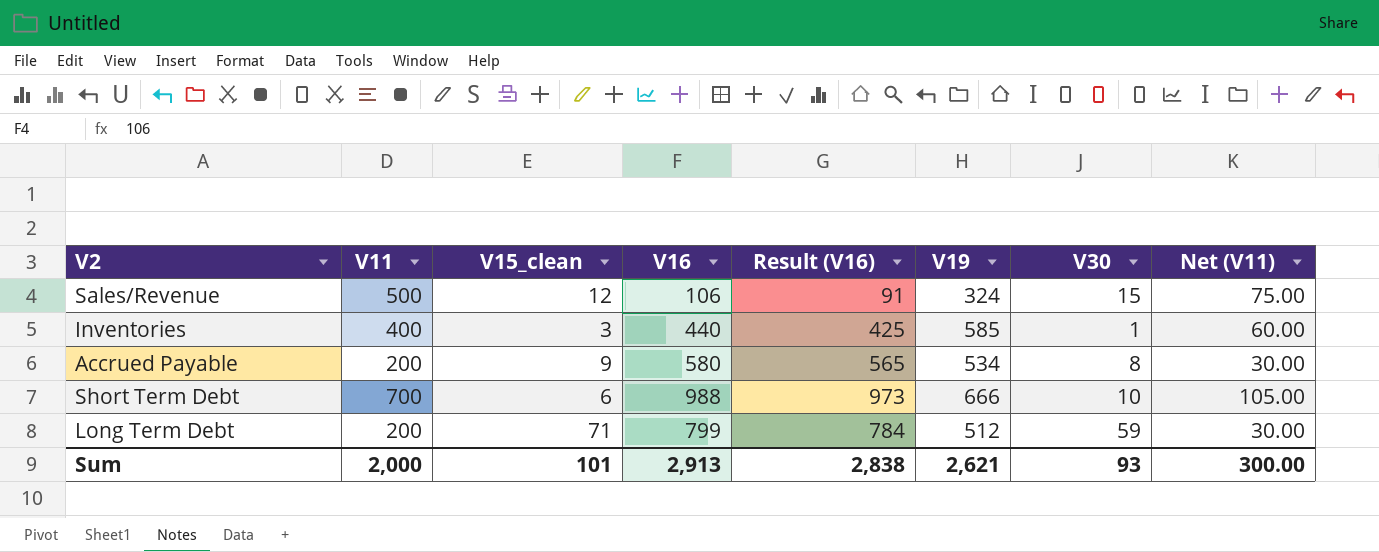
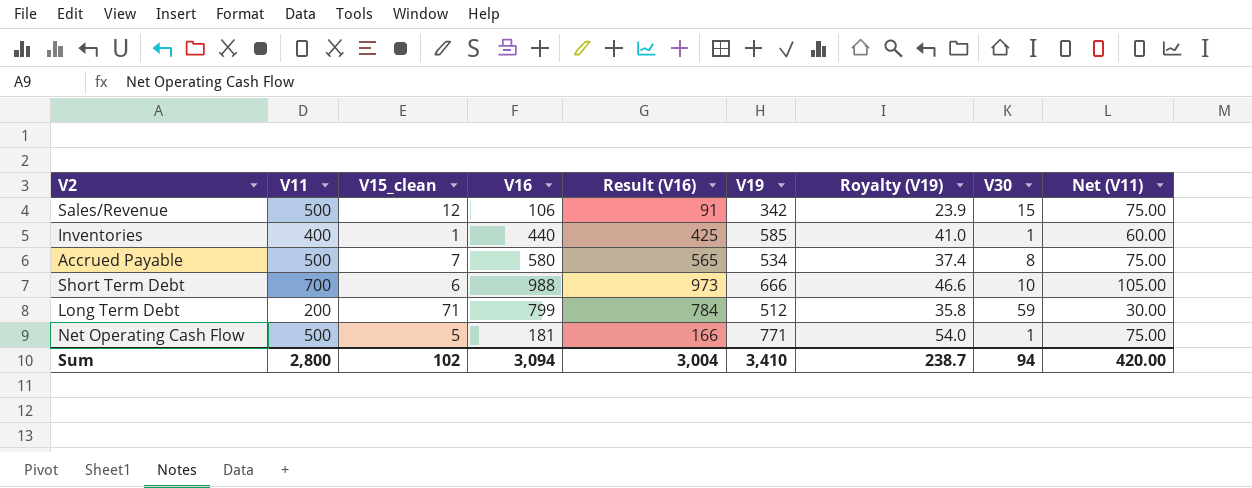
column Royalty (V19) | formula: none -> [V19] * 0.07
Sales/Revenue | V19: 324 -> 342
Inventories | V15_clean: 3 -> 1
Accrued Payable | V11: 200 -> 500
Accrued Payable | V15_clean: 9 -> 7
Accrued Payable | Net (V11): 30.00 -> 75.00
row Net Operating Cash Flow: none -> 500 | 5 | 181 | 166 | 771 | 54.0 | 1 | 75.00
Sum | V11: 2,000 -> 2,800
Sum | V15_clean: 101 -> 102
Sum | V16: 2,913 -> 3,094
Sum | Result (V16): 2,838 -> 3,004
Sum | V19: 2,621 -> 3,410
Sum | V30: 93 -> 94
Sum | Net (V11): 300.00 -> 420.00

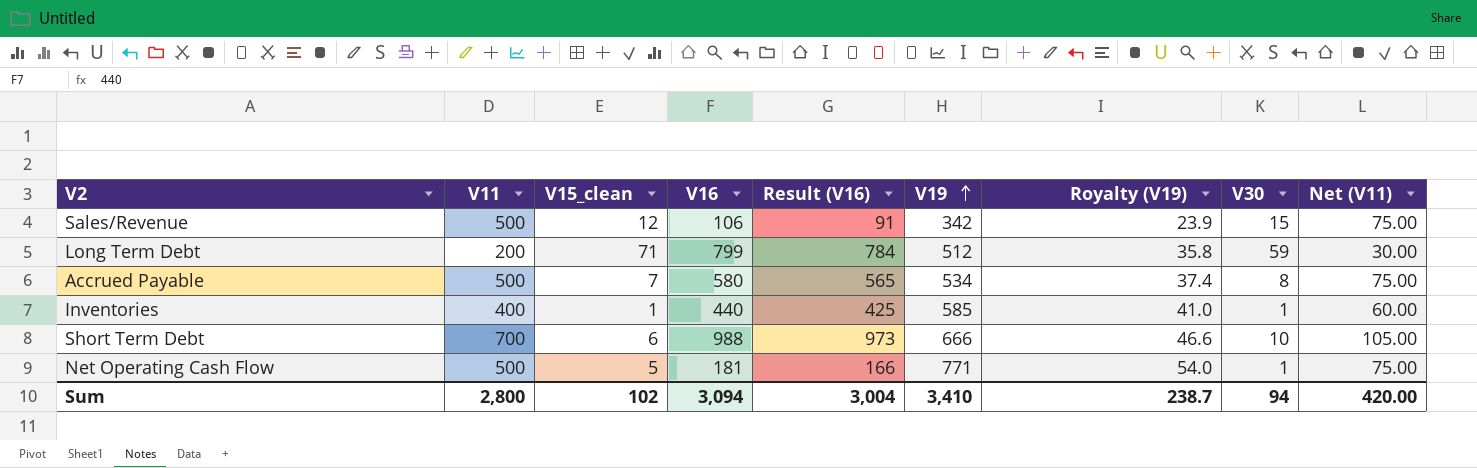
row order: none -> V19 ascending

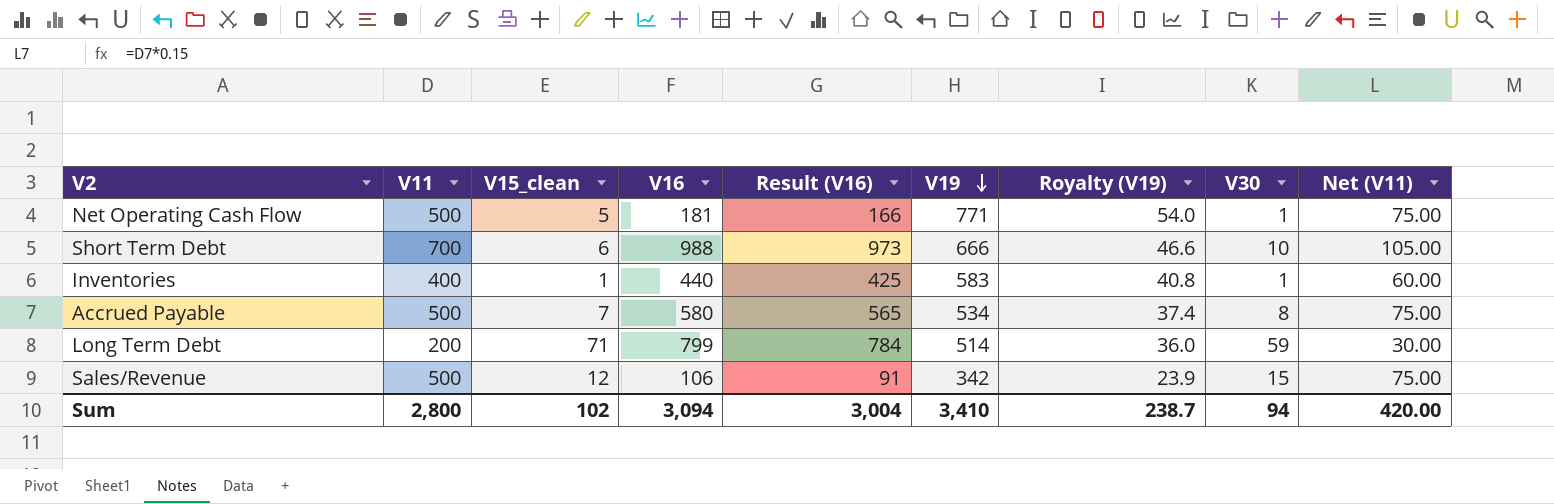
row order: V19 ascending -> V19 descending
Inventories | V19: 585 -> 583
Inventories | Royalty (V19): 41.0 -> 40.8
Long Term Debt | V19: 512 -> 514
Long Term Debt | Royalty (V19): 35.8 -> 36.0

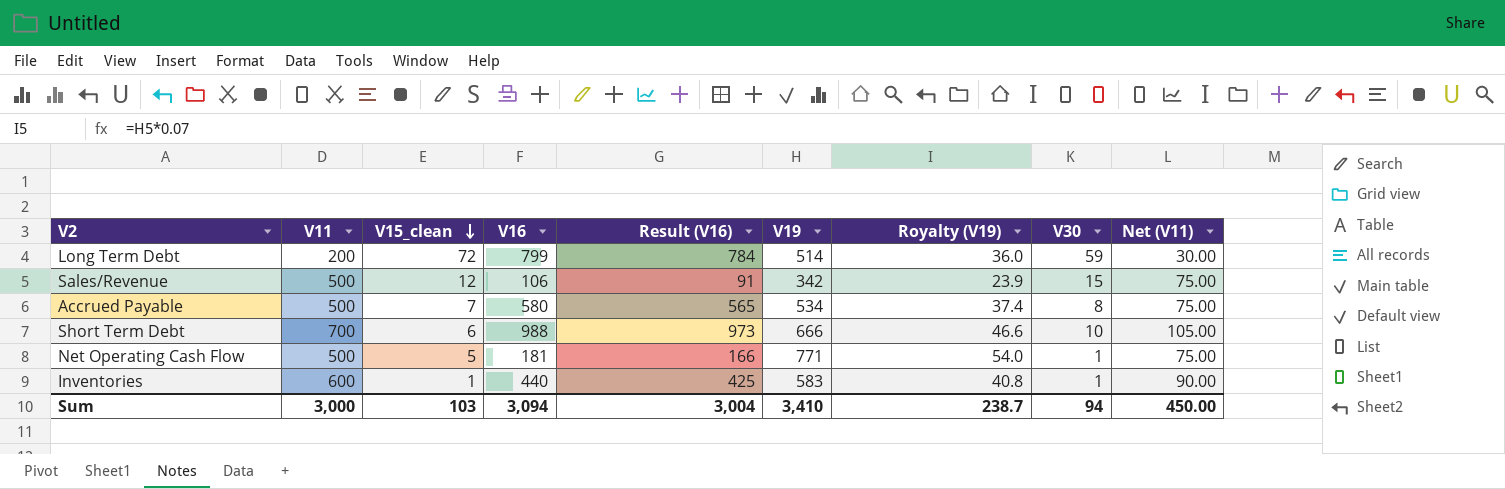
row order: V19 descending -> V15_clean descending
Long Term Debt | V15_clean: 71 -> 72
Inventories | V11: 400 -> 600
Inventories | Net (V11): 60.00 -> 90.00
Sum | V11: 2,800 -> 3,000
Sum | V15_clean: 102 -> 103
Sum | Net (V11): 420.00 -> 450.00

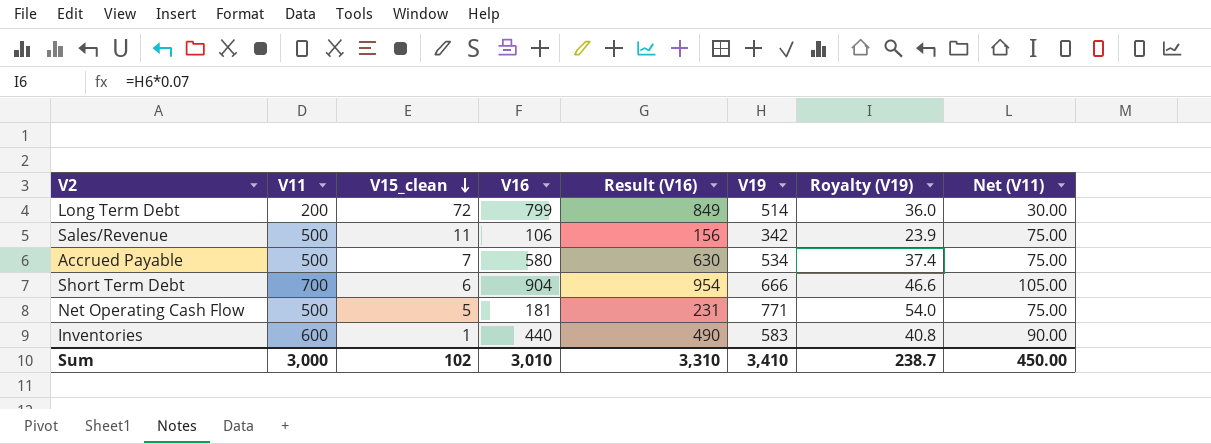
column V30 | position: 8 -> none
column Result (V16) | formula: [V16] - 15 -> [V16] + 50
Sales/Revenue | V15_clean: 12 -> 11
Short Term Debt | V16: 988 -> 904
Sum | V15_clean: 103 -> 102
Sum | V16: 3,094 -> 3,010
Sum | Result (V16): 3,004 -> 3,310

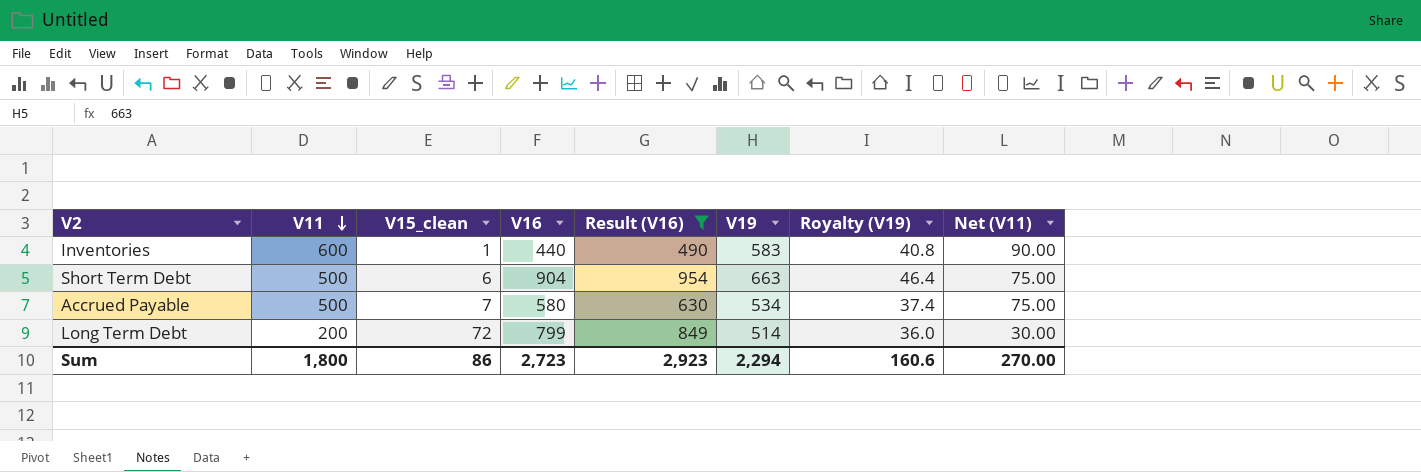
filter: none -> Result (V16) >= 490
row order: V15_clean descending -> V11 descending
Short Term Debt | V11: 700 -> 500
Short Term Debt | V19: 666 -> 663
Short Term Debt | Royalty (V19): 46.6 -> 46.4
Short Term Debt | Net (V11): 105.00 -> 75.00
Sum | V11: 3,000 -> 1,800
Sum | V15_clean: 102 -> 86
Sum | V16: 3,010 -> 2,723
Sum | Result (V16): 3,310 -> 2,923
Sum | V19: 3,410 -> 2,294
Sum | Royalty (V19): 238.7 -> 160.6
Sum | Net (V11): 450.00 -> 270.00

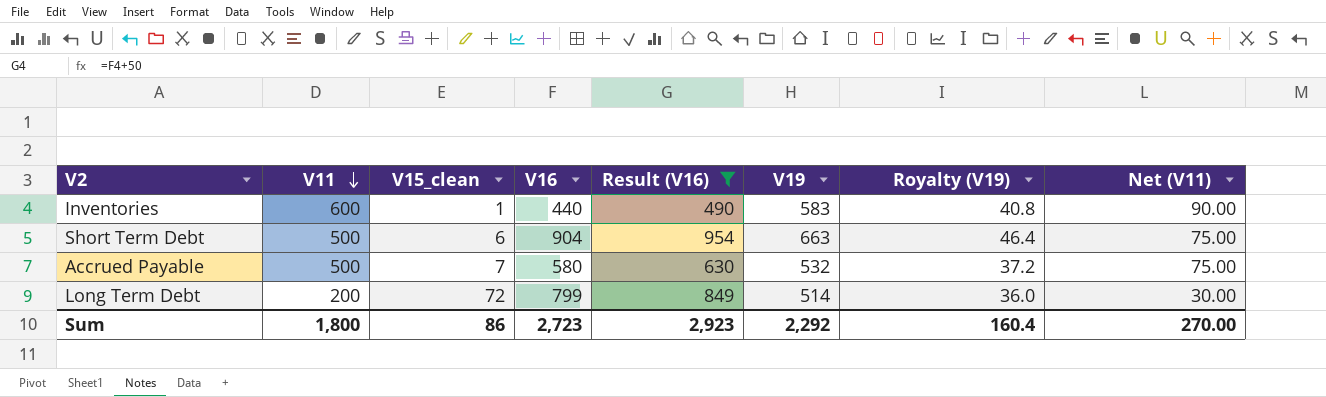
Accrued Payable | V19: 534 -> 532
Accrued Payable | Royalty (V19): 37.4 -> 37.2
Sum | V19: 2,294 -> 2,292
Sum | Royalty (V19): 160.6 -> 160.4

